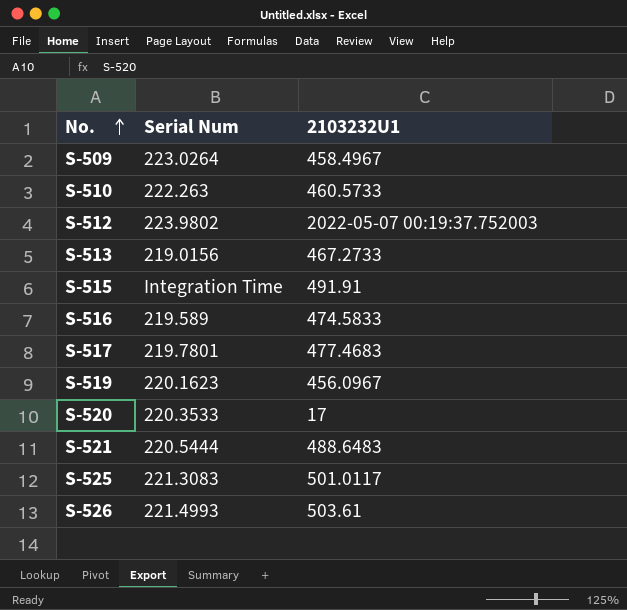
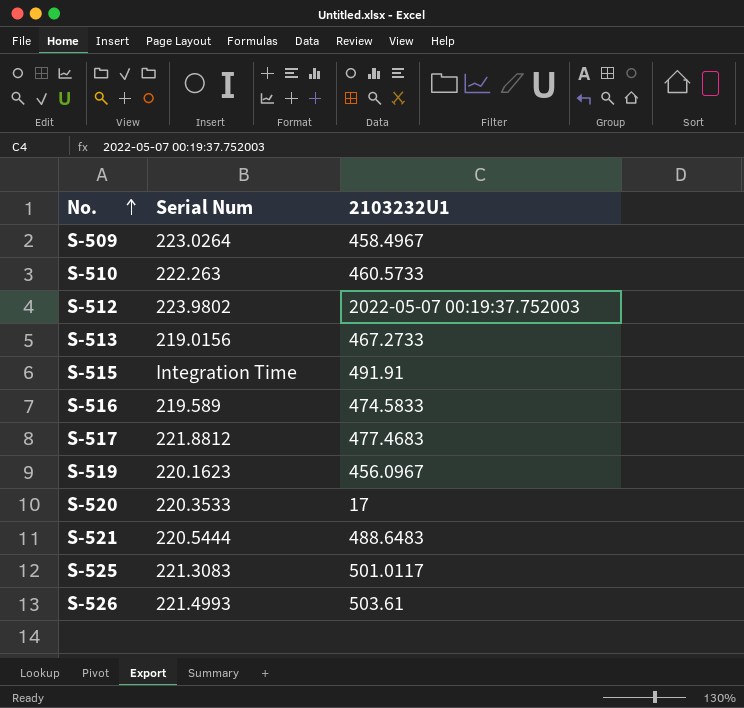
S-517 | Serial Num: 219.7801 -> 221.8812

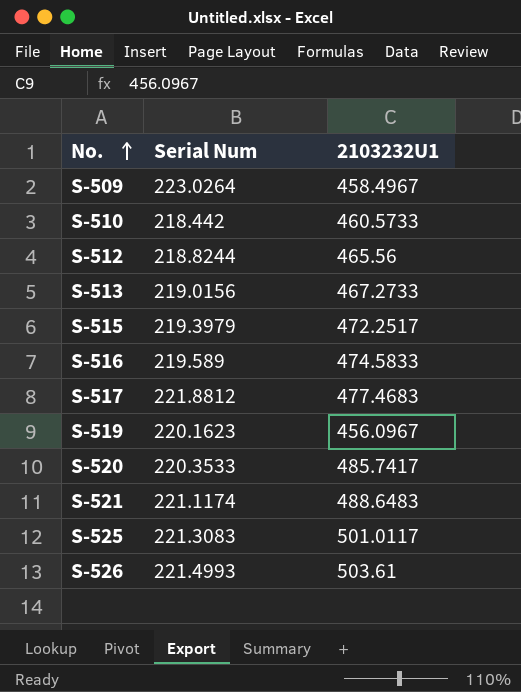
S-510 | Serial Num: 222.263 -> 218.442
S-512 | Serial Num: 223.9802 -> 218.8244
S-512 | 2103232U1: 2022-05-07 00:19:37.752003 -> 465.56
S-515 | Serial Num: Integration Time -> 219.3979
S-515 | 2103232U1: 491.91 -> 472.2517
S-520 | 2103232U1: 17 -> 485.7417
S-521 | Serial Num: 220.5444 -> 221.1174

